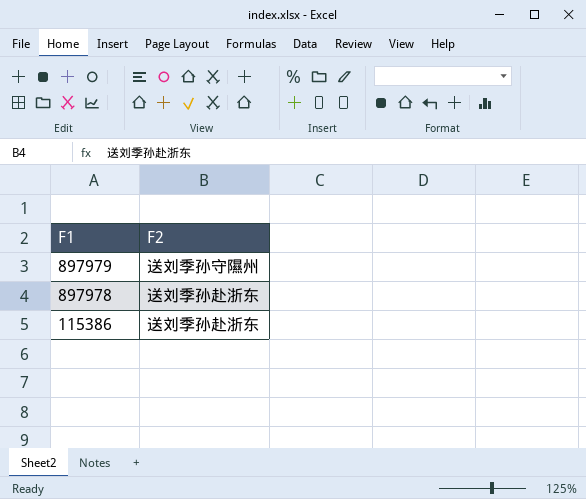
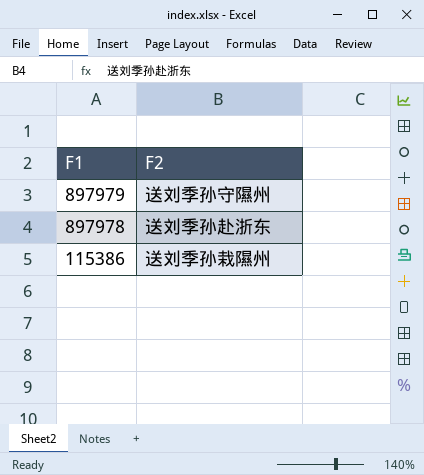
115386 | F2: 送刘季孙赴浙东 -> 送刘季孙栽隰州

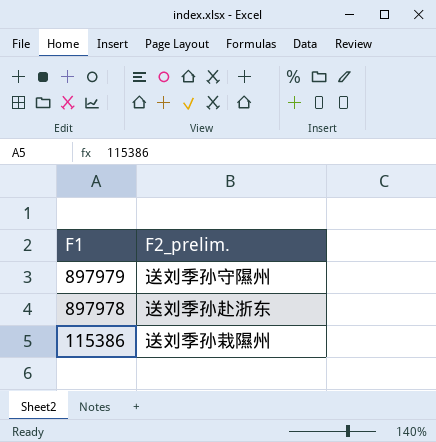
column name: F2 -> F2_prelim.

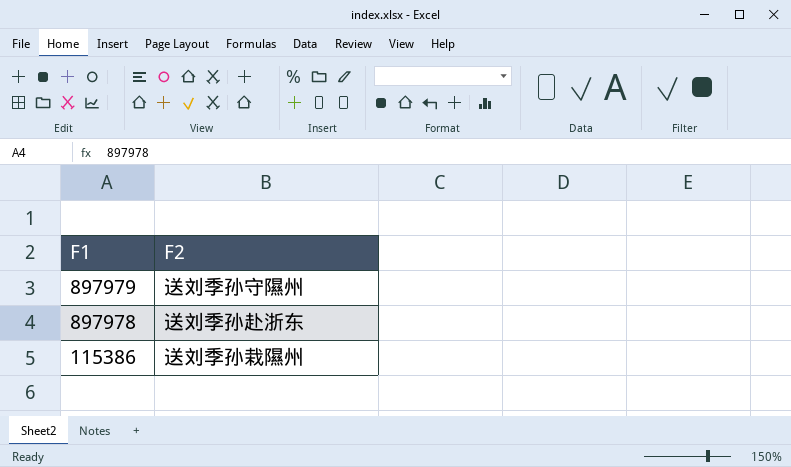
column name: F2_prelim. -> F2

